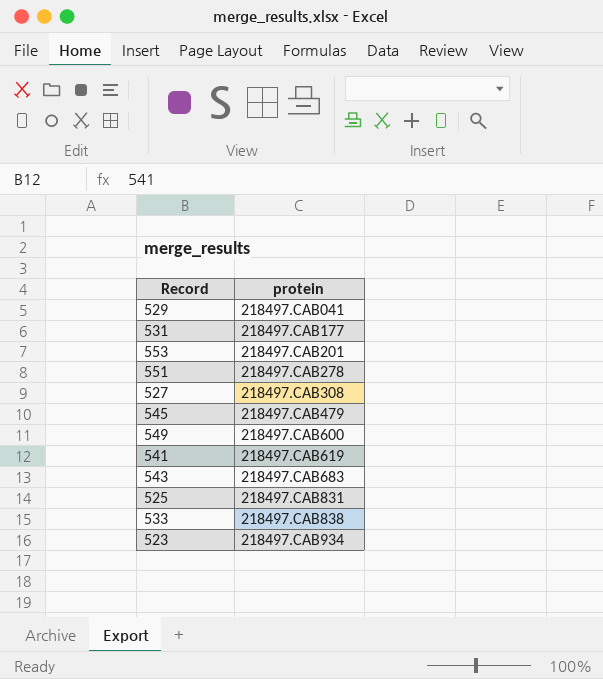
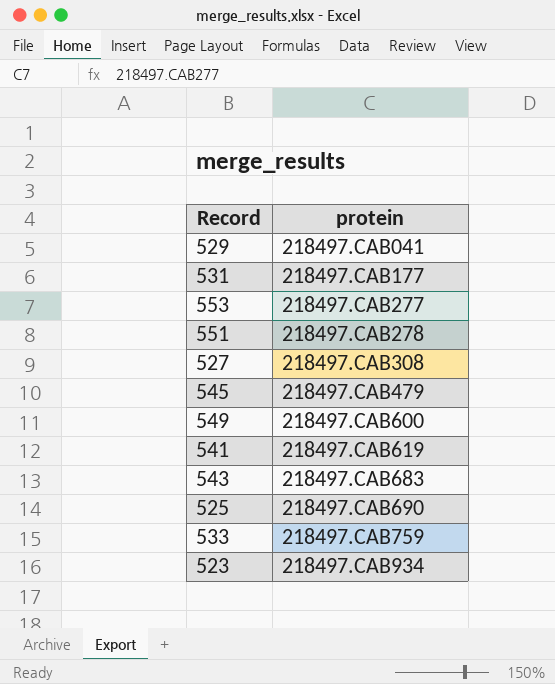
553 | protein: 218497.CAB201 -> 218497.CAB277
525 | protein: 218497.CAB831 -> 218497.CAB690
533 | protein: 218497.CAB838 -> 218497.CAB759

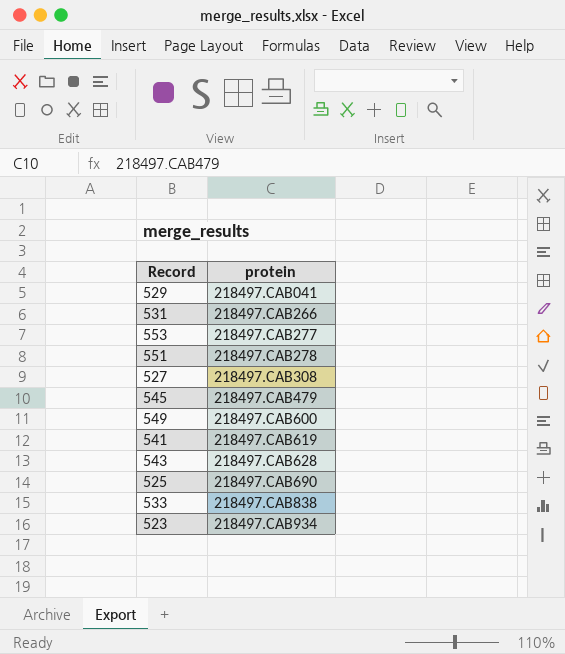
531 | protein: 218497.CAB177 -> 218497.CAB266
543 | protein: 218497.CAB683 -> 218497.CAB628
533 | protein: 218497.CAB759 -> 218497.CAB838

